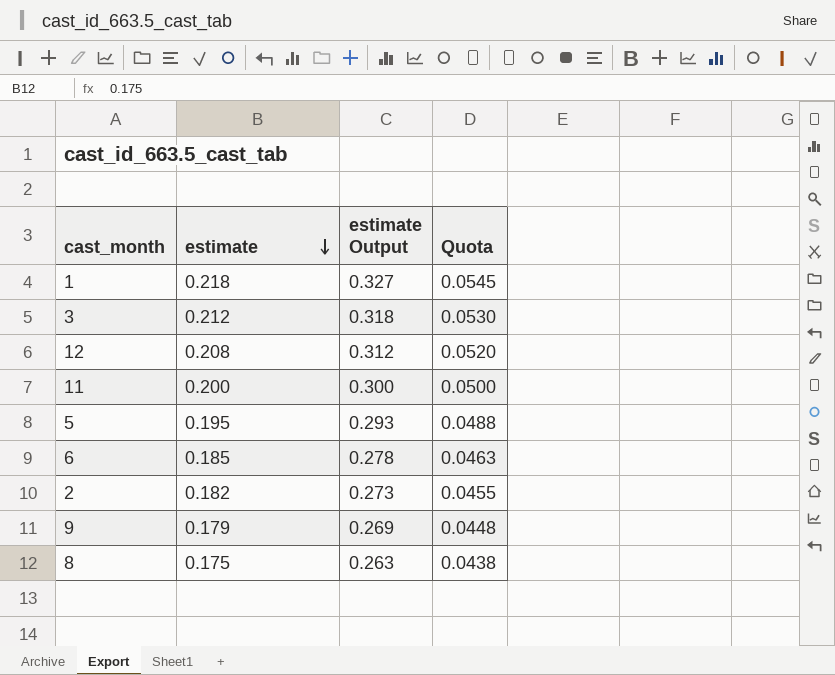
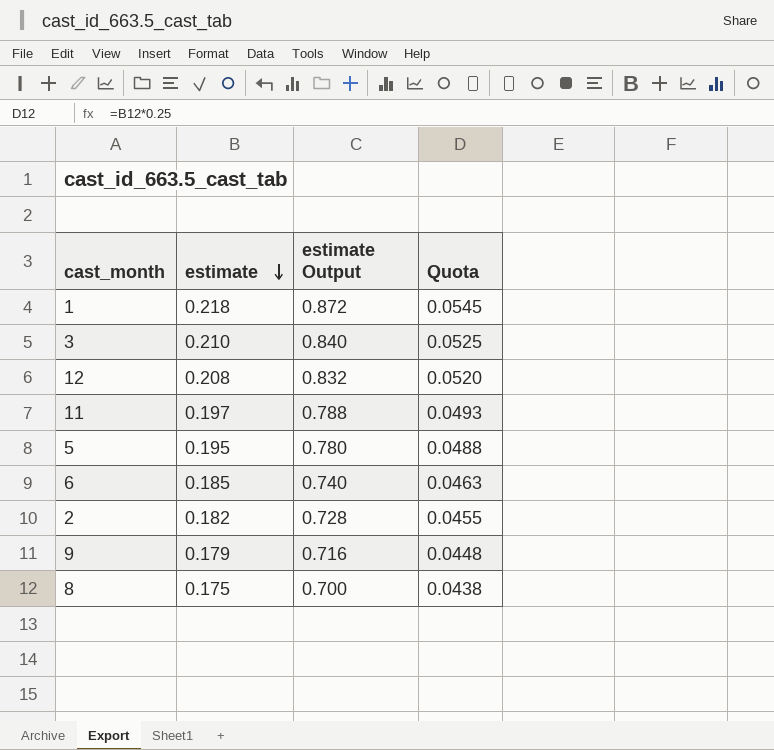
column estimate Output | formula: [estimate] * 1.5 -> [estimate] * 4
3 | estimate: 0.212 -> 0.210
3 | Quota: 0.0530 -> 0.0525
11 | estimate: 0.200 -> 0.197
11 | Quota: 0.0500 -> 0.0493

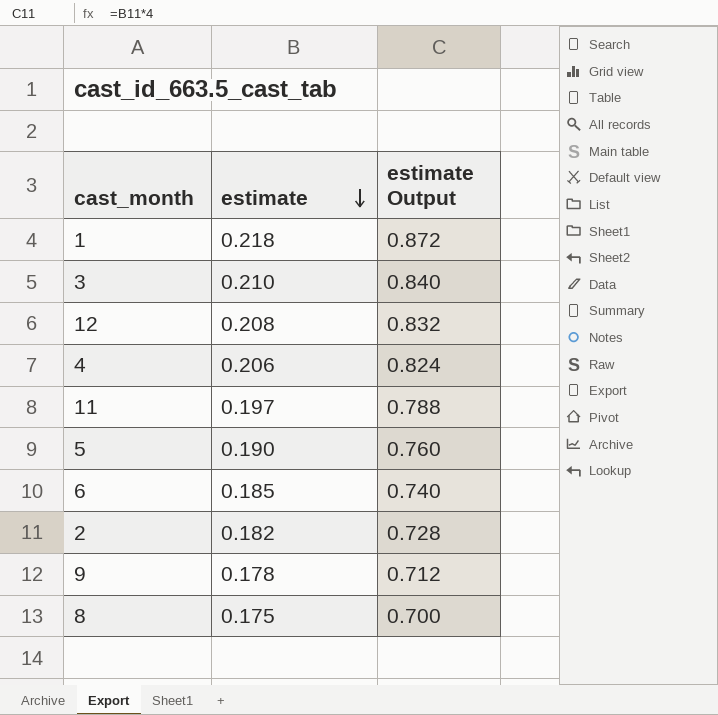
column Quota | formula: [estimate] * 0.25 -> none
row 4: none -> 0.206 | 0.824
5 | estimate: 0.195 -> 0.190
5 | estimate Output: 0.780 -> 0.760
9 | estimate: 0.179 -> 0.178
9 | estimate Output: 0.716 -> 0.712

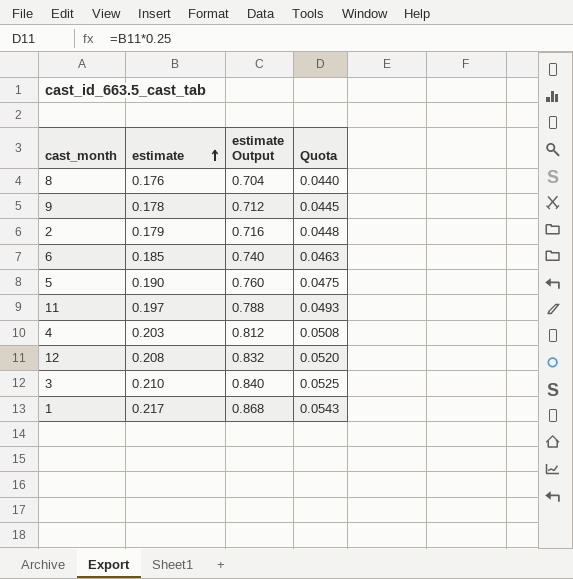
row order: estimate descending -> estimate ascending
column Quota | formula: none -> [estimate] * 0.25
8 | estimate: 0.175 -> 0.176
8 | estimate Output: 0.700 -> 0.704
2 | estimate: 0.182 -> 0.179
2 | estimate Output: 0.728 -> 0.716
4 | estimate: 0.206 -> 0.203
4 | estimate Output: 0.824 -> 0.812
1 | estimate: 0.218 -> 0.217
1 | estimate Output: 0.872 -> 0.868

